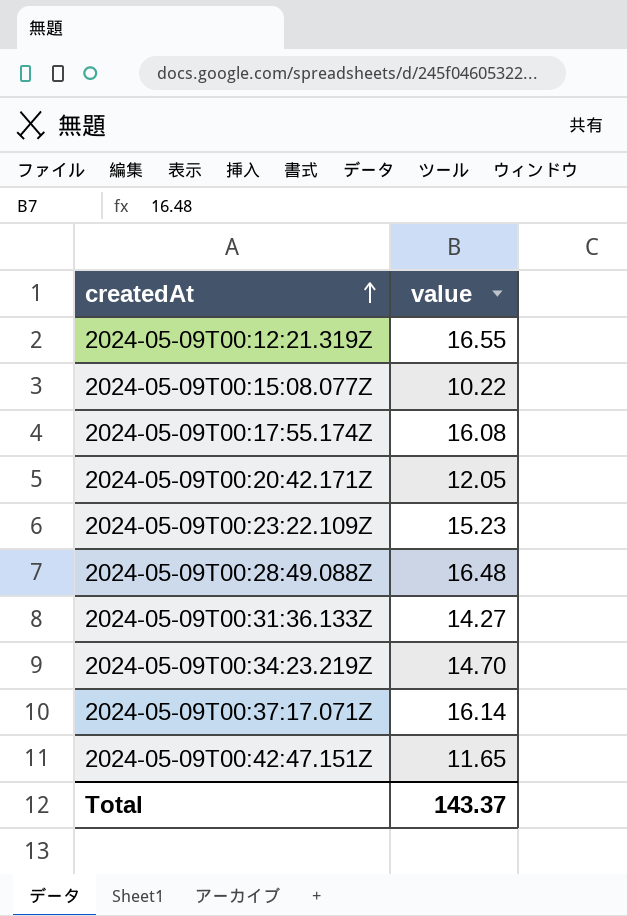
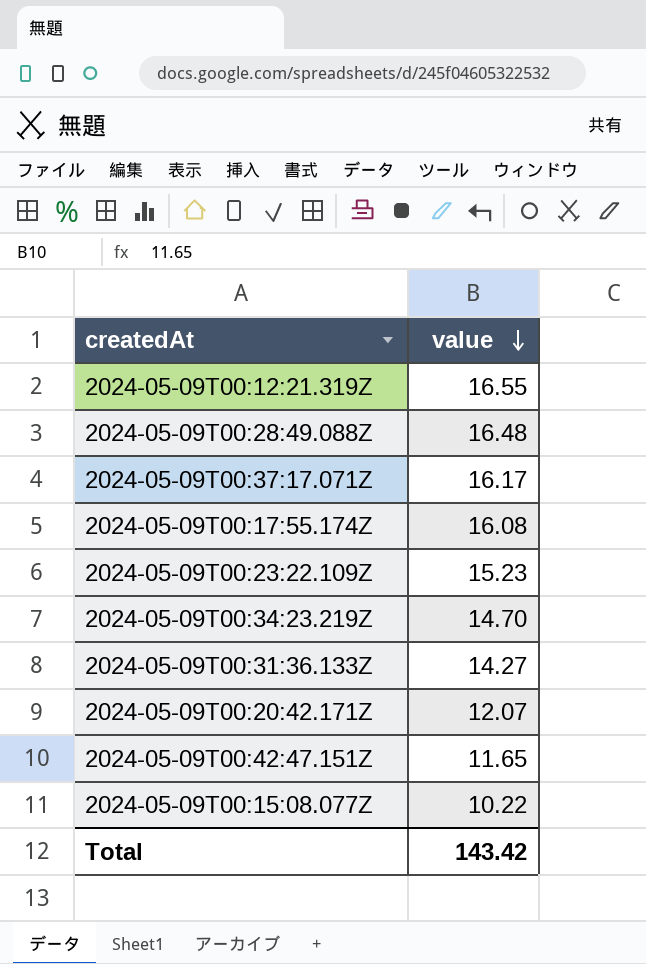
row order: createdAt ascending -> value descending
2024-05-09T00:37:17.071Z | value: 16.14 -> 16.17
2024-05-09T00:20:42.171Z | value: 12.05 -> 12.07
Total | value: 143.37 -> 143.42

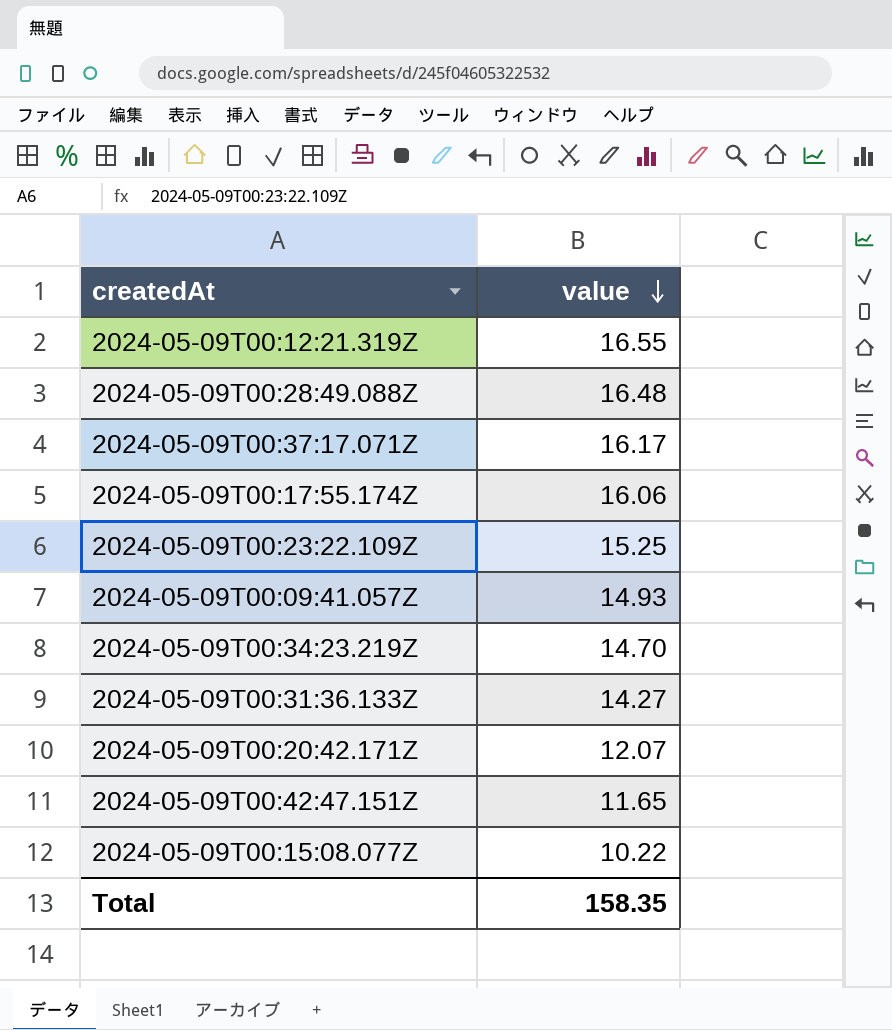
2024-05-09T00:17:55.174Z | value: 16.08 -> 16.06
2024-05-09T00:23:22.109Z | value: 15.23 -> 15.25
row 2024-05-09T00:09:41.057Z: none -> 14.93
Total | value: 143.42 -> 158.35

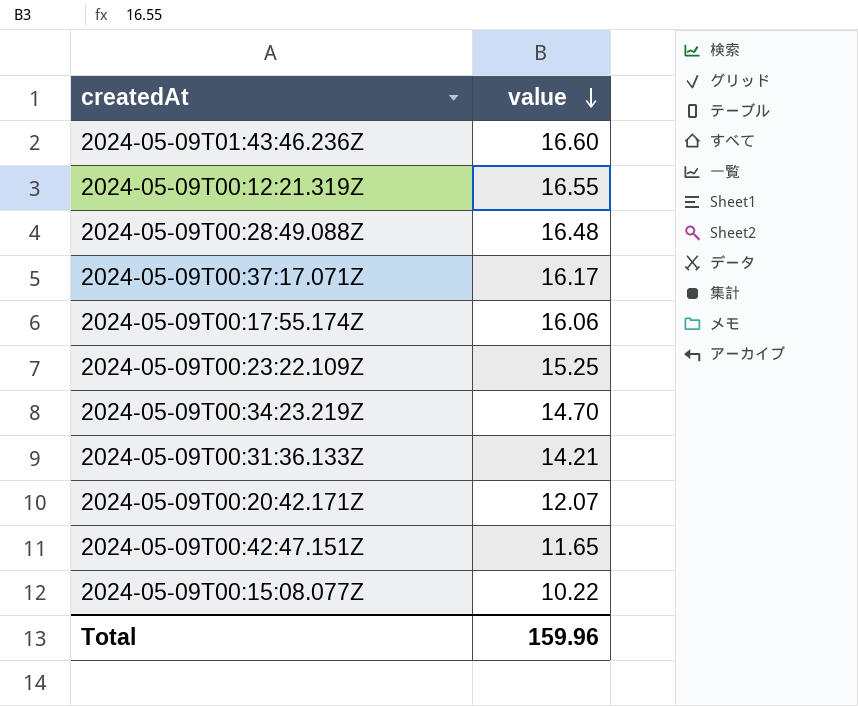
row 2024-05-09T00:09:41.057Z: 14.93 -> none
row 2024-05-09T01:43:46.236Z: none -> 16.60
2024-05-09T00:31:36.133Z | value: 14.27 -> 14.21
Total | value: 158.35 -> 159.96

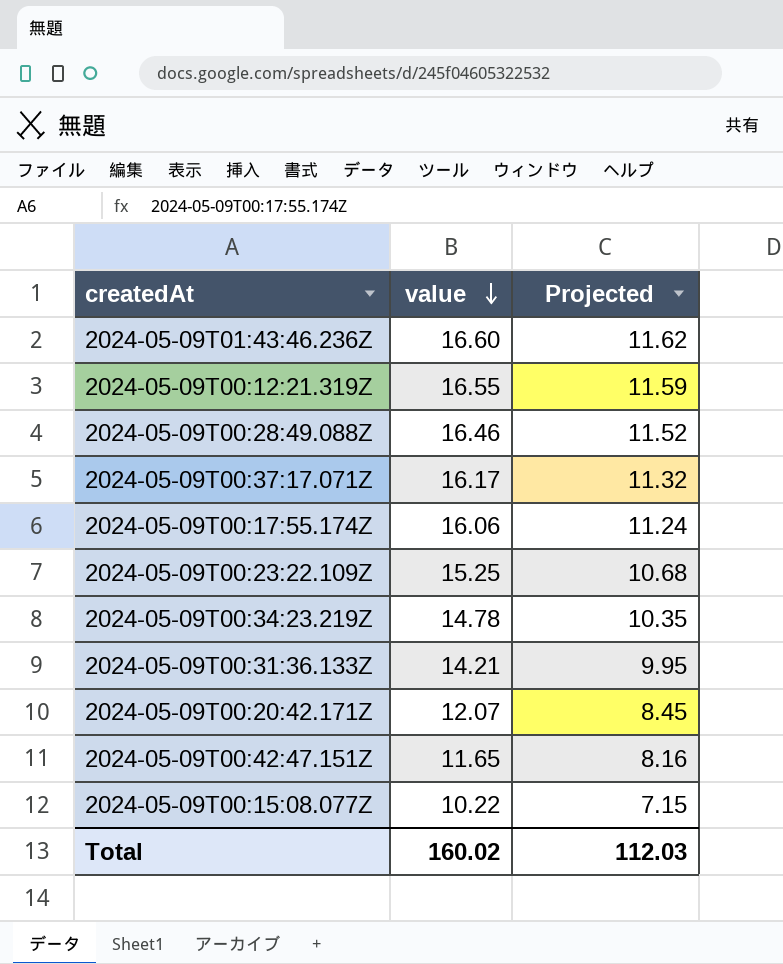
column Projected | formula: none -> [value] * 0.7
2024-05-09T00:28:49.088Z | value: 16.48 -> 16.46
2024-05-09T00:34:23.219Z | value: 14.70 -> 14.78
Total | value: 159.96 -> 160.02

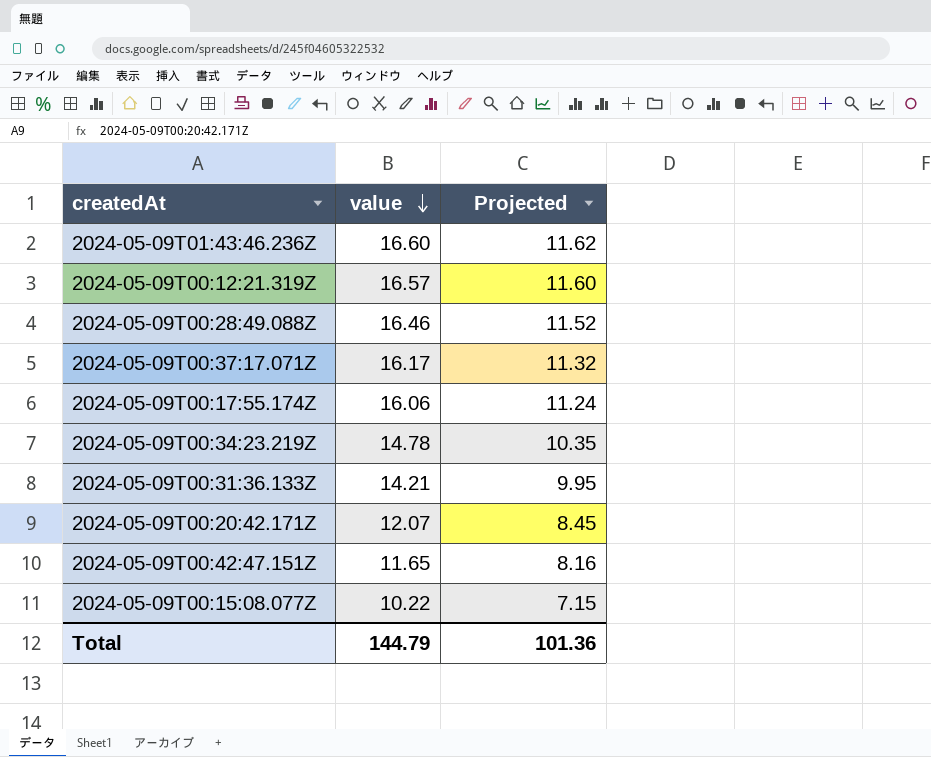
row 2024-05-09T00:23:22.109Z: 15.25 | 10.68 -> none
2024-05-09T00:12:21.319Z | value: 16.55 -> 16.57
2024-05-09T00:12:21.319Z | Projected: 11.59 -> 11.60
Total | value: 160.02 -> 144.79
Total | Projected: 112.03 -> 101.36

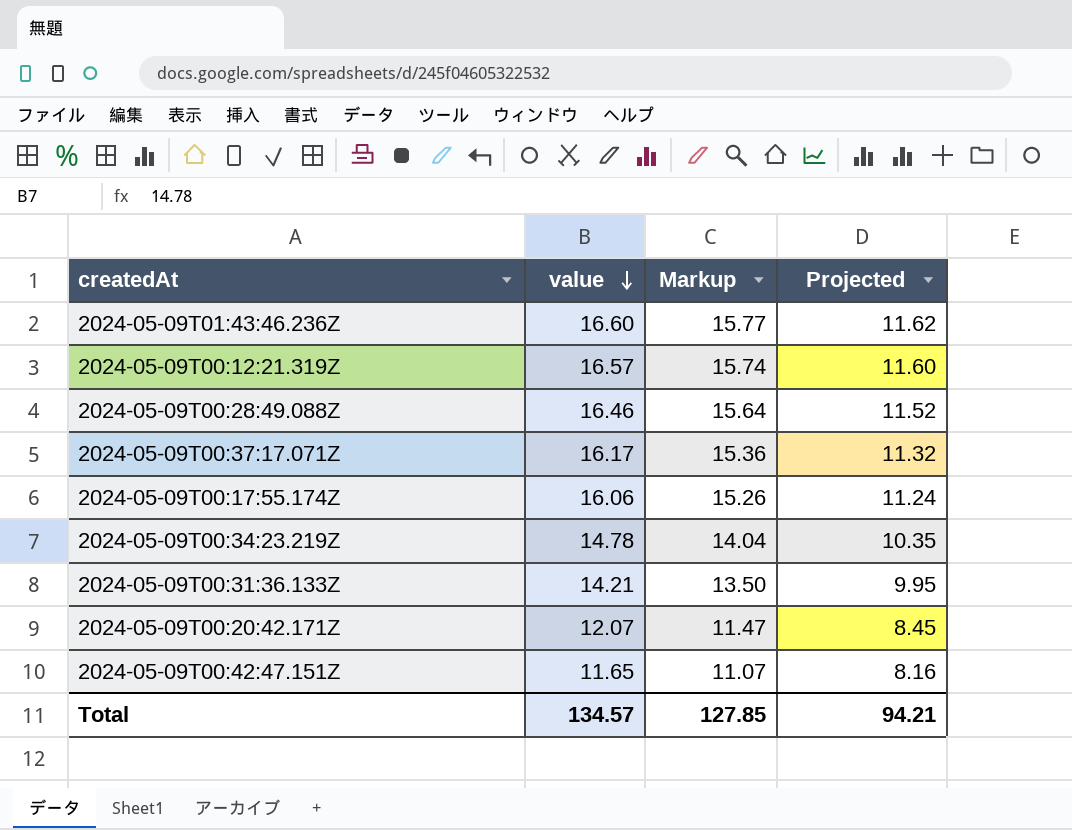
column Markup | formula: none -> [value] * 0.95
row 2024-05-09T00:15:08.077Z: 10.22 | 7.15 -> none
Total | value: 144.79 -> 134.57
Total | Projected: 101.36 -> 94.21

